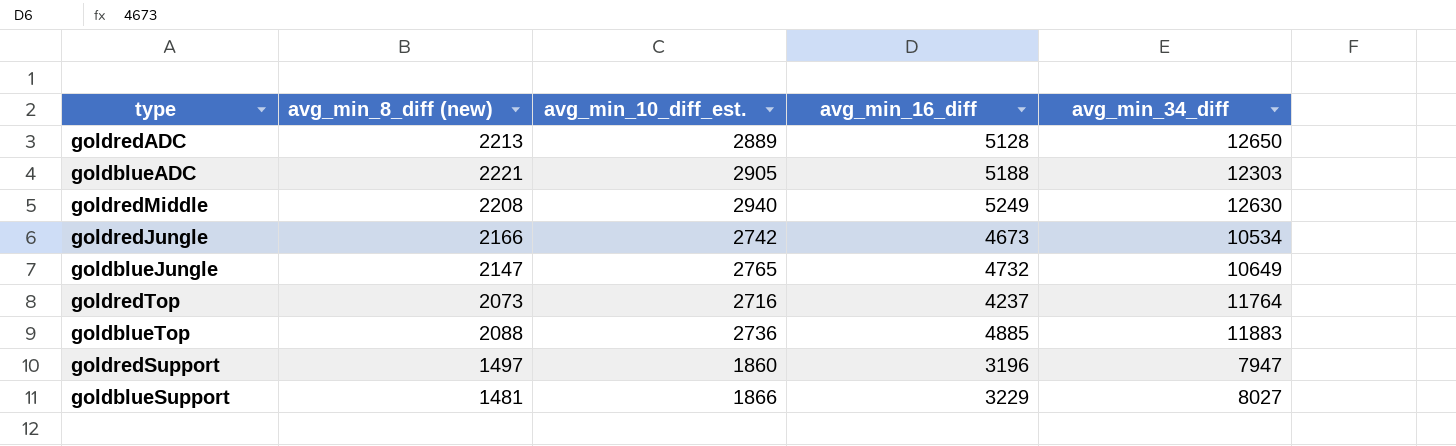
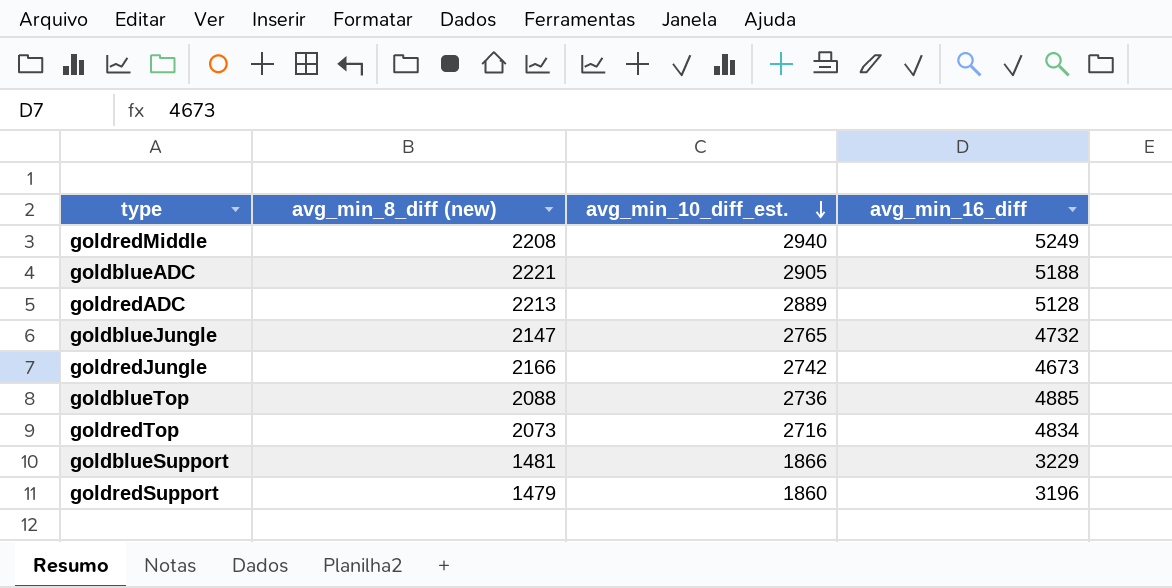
row order: none -> avg_min_10_diff_est. descending
column avg_min_34_diff | position: 5 -> none
goldredTop | avg_min_16_diff: 4237 -> 4834
goldredSupport | avg_min_8_diff (new): 1497 -> 1479

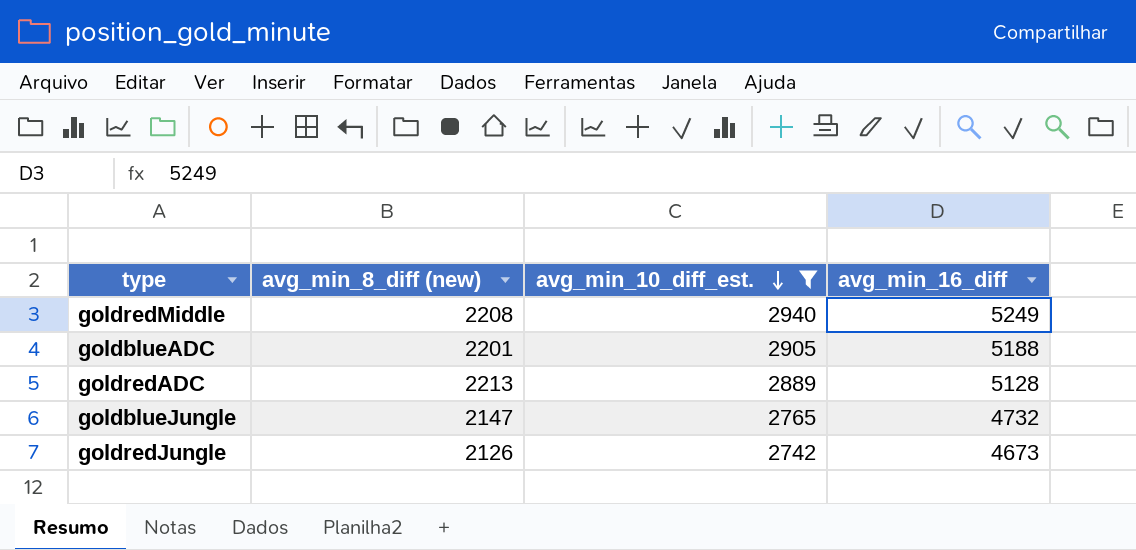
filter: none -> avg_min_10_diff_est. >= 2742
goldblueADC | avg_min_8_diff (new): 2221 -> 2201
goldredJungle | avg_min_8_diff (new): 2166 -> 2126

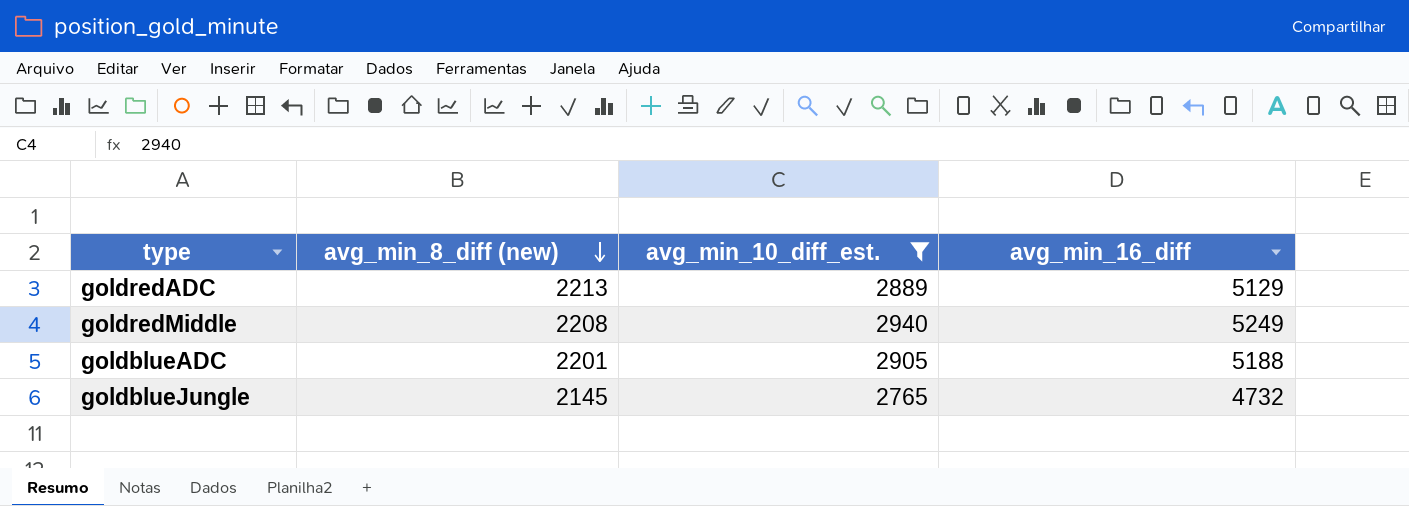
row order: avg_min_10_diff_est. descending -> avg_min_8_diff (new) descending
row goldredJungle: 2126 | 2742 | 4673 -> none
goldredADC | avg_min_16_diff: 5128 -> 5129
goldblueJungle | avg_min_8_diff (new): 2147 -> 2145

